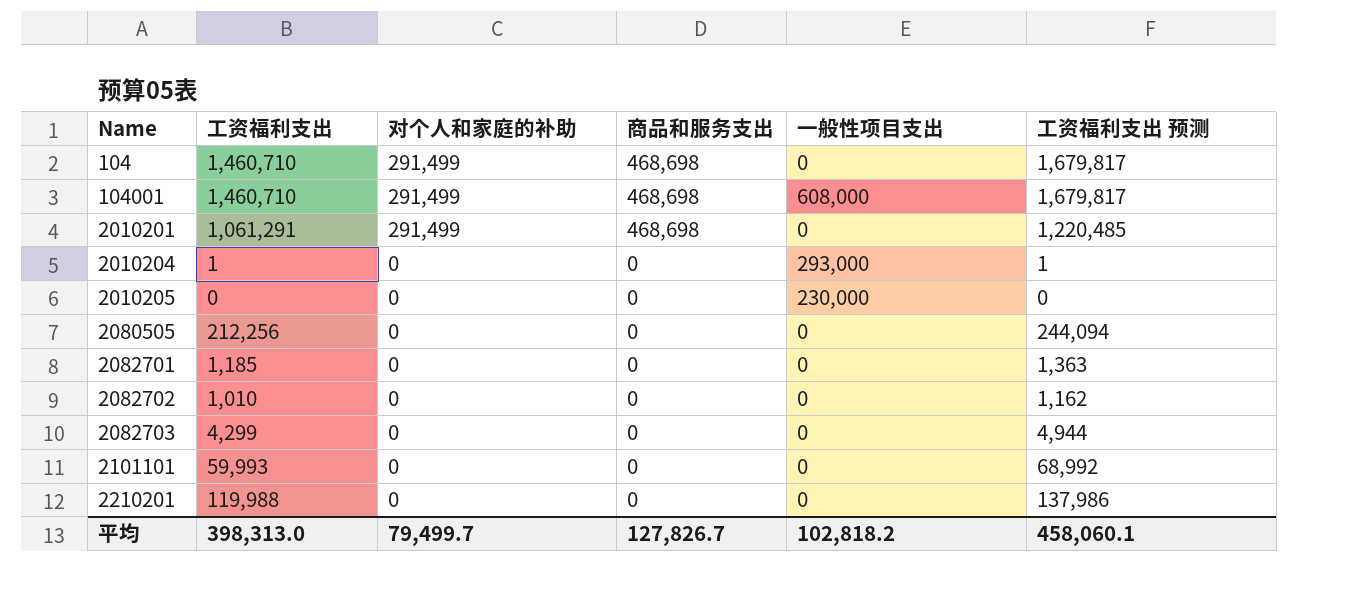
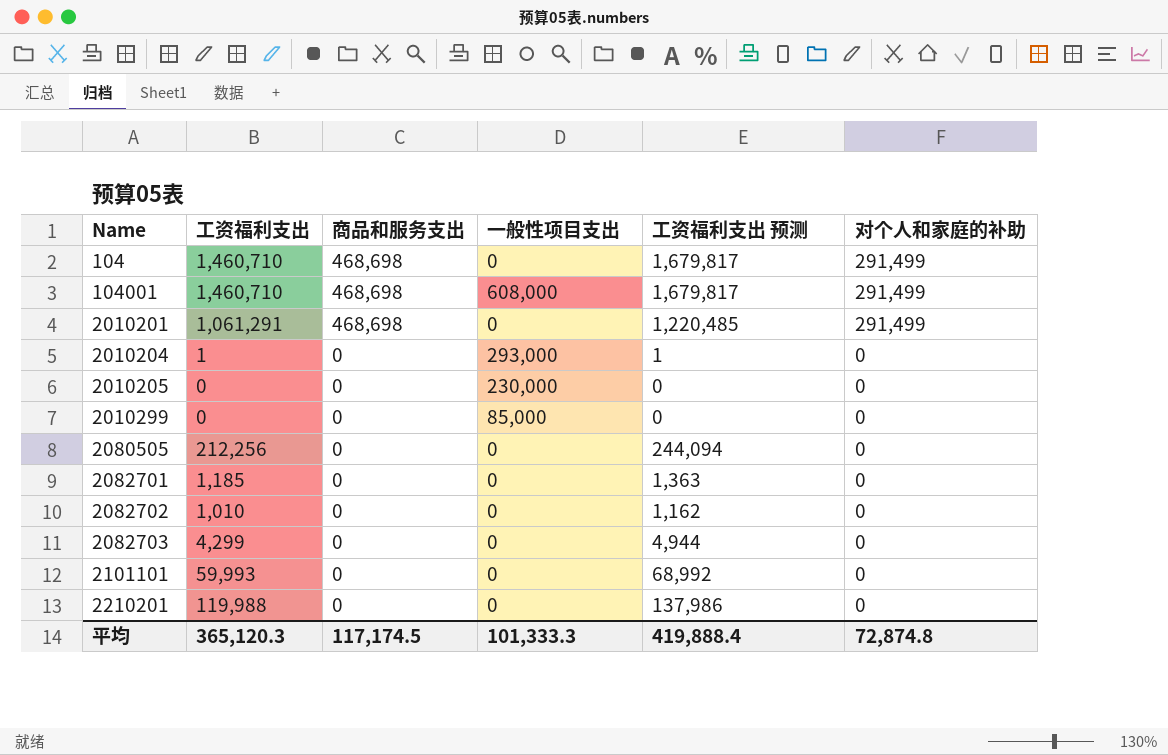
column 对个人和家庭的补助 | position: 3 -> 6
row 2010299: none -> 0 | 0 | 85,000 | 0 | 0
平均 | 工资福利支出: 398,313.0 -> 365,120.3
平均 | 商品和服务支出: 127,826.7 -> 117,174.5
平均 | 一般性项目支出: 102,818.2 -> 101,333.3
平均 | 工资福利支出 预测: 458,060.1 -> 419,888.4
平均 | 对个人和家庭的补助: 79,499.7 -> 72,874.8

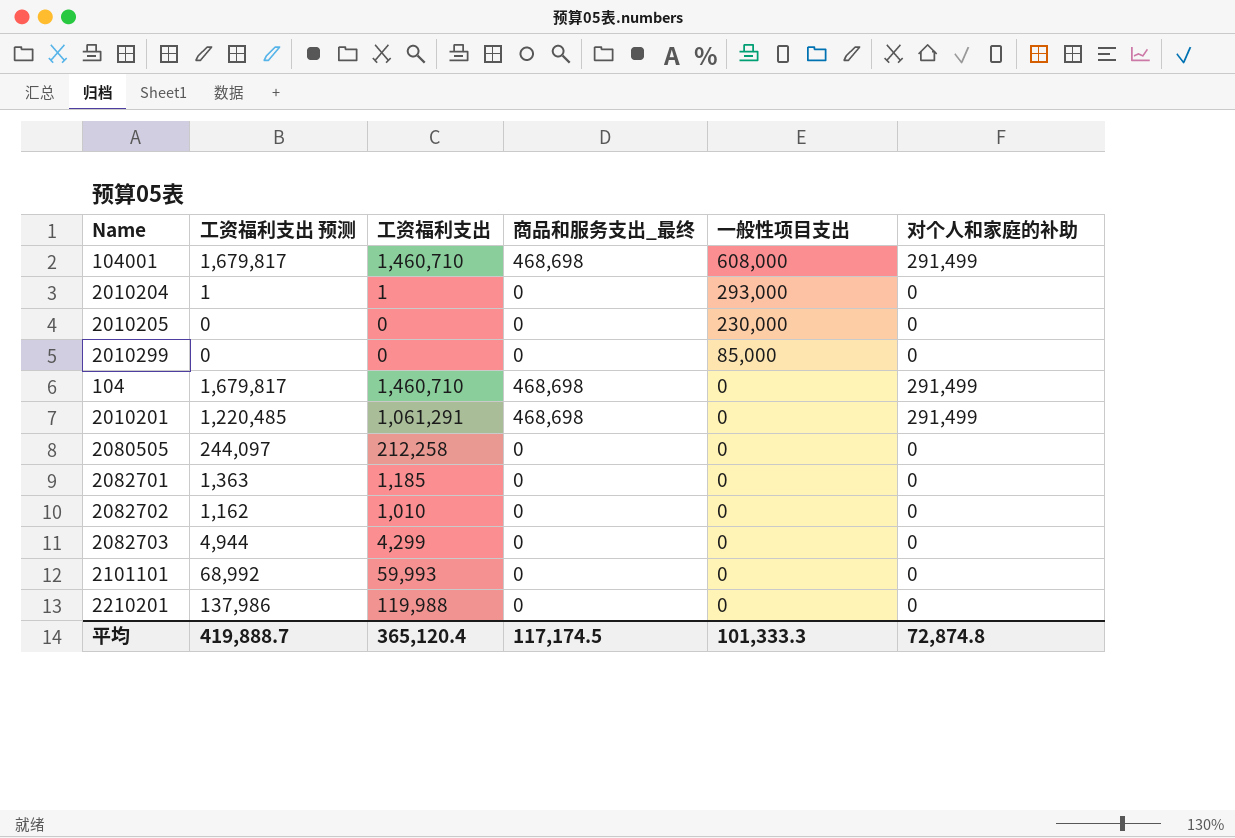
row order: Name ascending -> 一般性项目支出 descending
column 工资福利支出 预测 | position: 5 -> 2
column name: 商品和服务支出 -> 商品和服务支出_最终
2080505 | 工资福利支出 预测: 244,094 -> 244,097
2080505 | 工资福利支出: 212,256 -> 212,258
平均 | 工资福利支出 预测: 419,888.4 -> 419,888.7
平均 | 工资福利支出: 365,120.3 -> 365,120.4

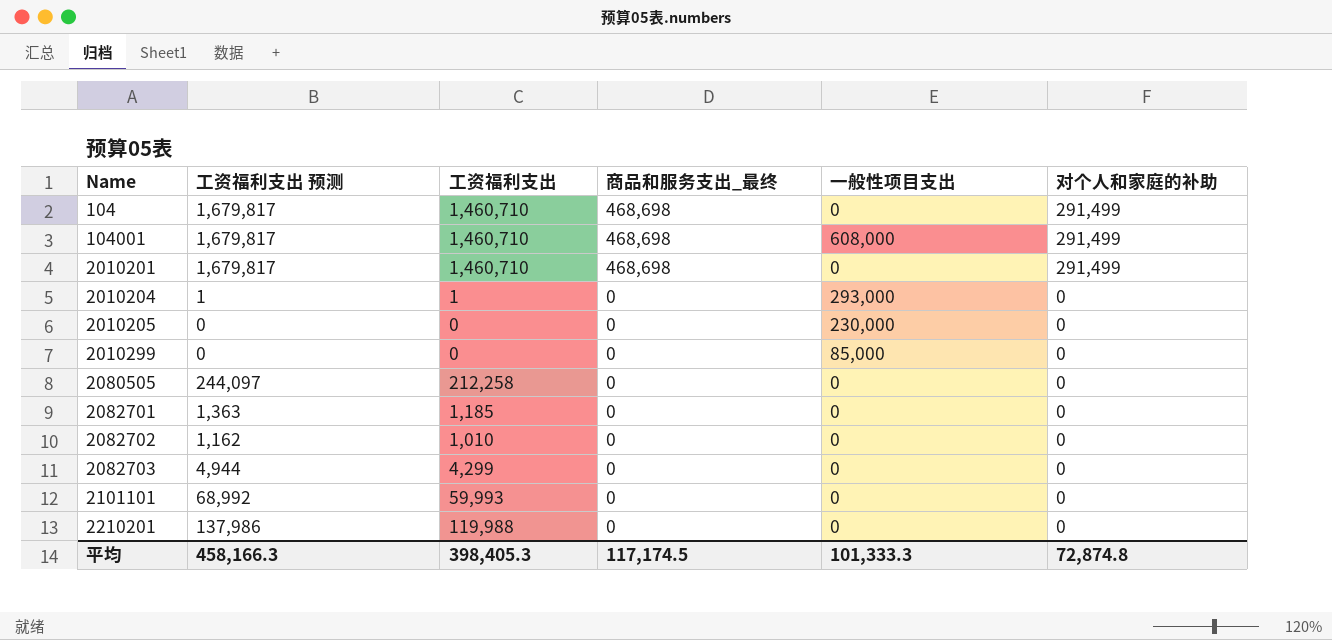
row order: 一般性项目支出 descending -> Name ascending
2010201 | 工资福利支出 预测: 1,220,485 -> 1,679,817
2010201 | 工资福利支出: 1,061,291 -> 1,460,710
平均 | 工资福利支出 预测: 419,888.7 -> 458,166.3
平均 | 工资福利支出: 365,120.4 -> 398,405.3

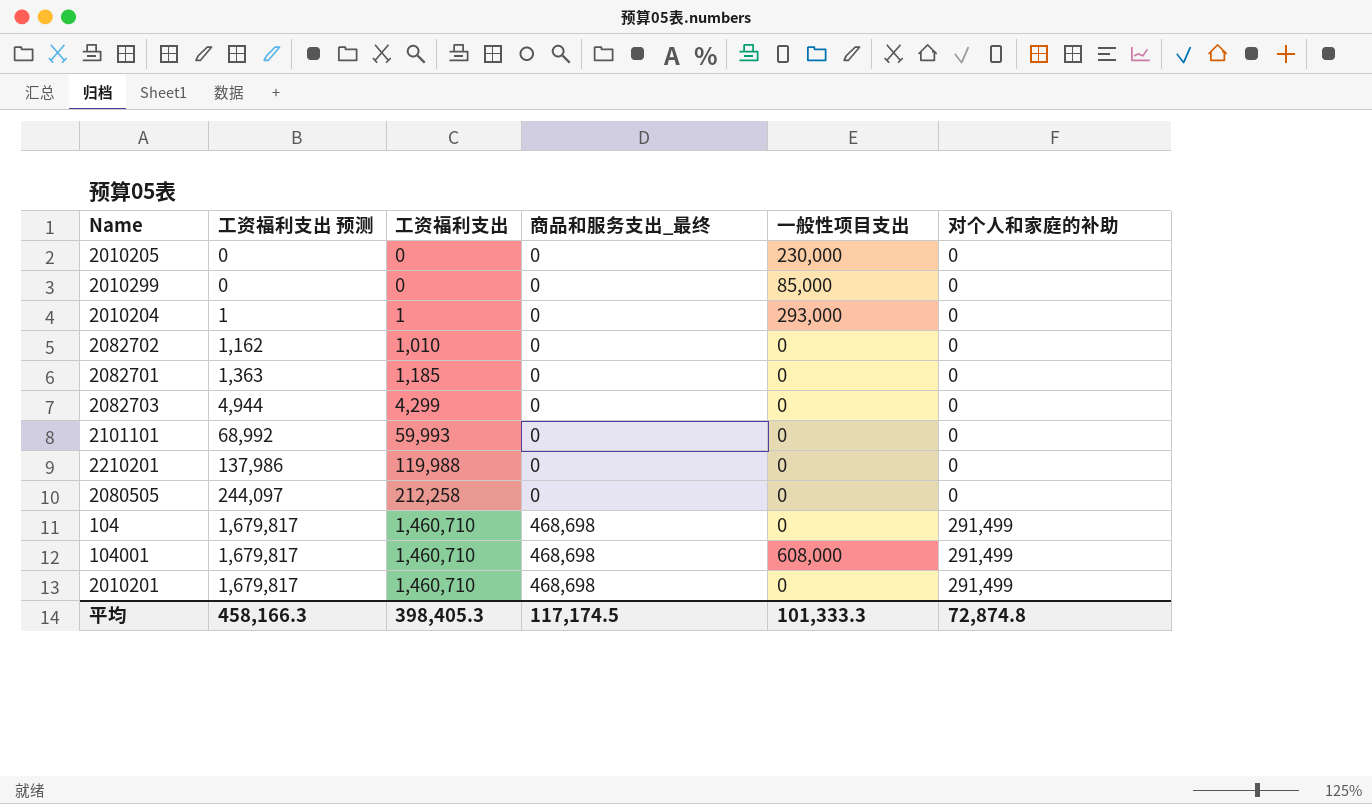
row order: Name ascending -> 工资福利支出 预测 ascending

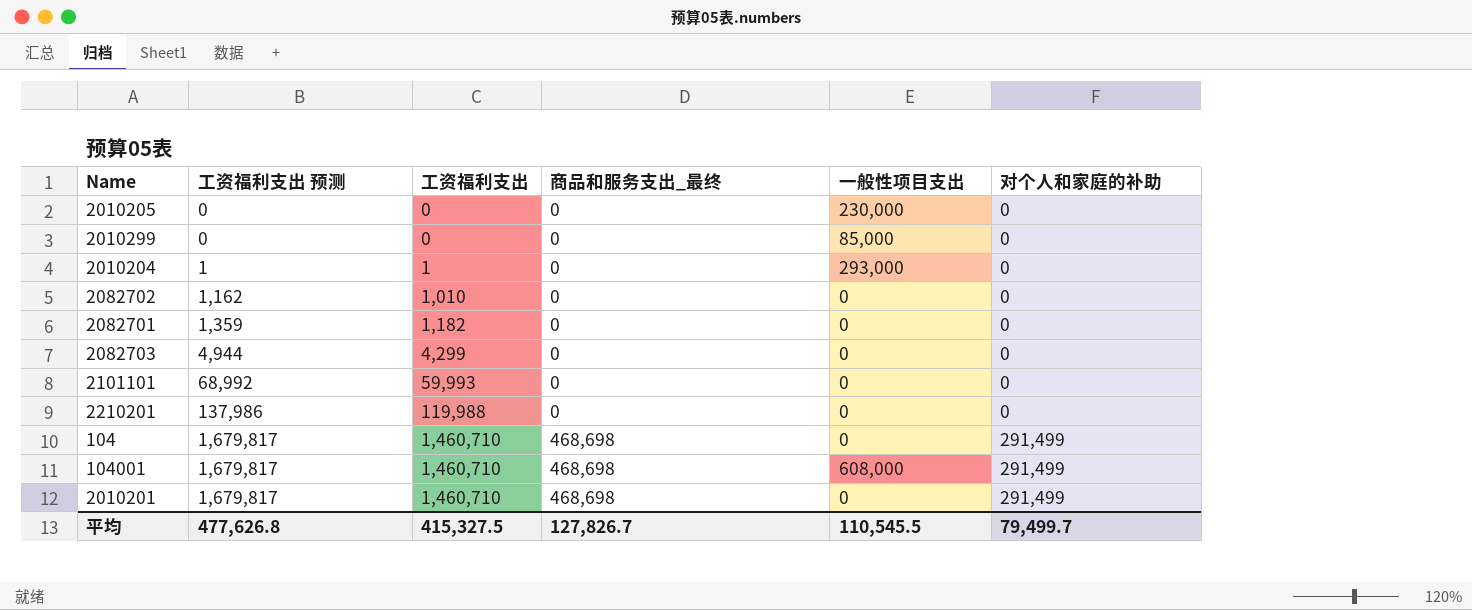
row 2080505: 244,097 | 212,258 | 0 | 0 | 0 -> none
2082701 | 工资福利支出 预测: 1,363 -> 1,359
2082701 | 工资福利支出: 1,185 -> 1,182
平均 | 工资福利支出 预测: 458,166.3 -> 477,626.8
平均 | 工资福利支出: 398,405.3 -> 415,327.5
平均 | 商品和服务支出_最终: 117,174.5 -> 127,826.7
平均 | 一般性项目支出: 101,333.3 -> 110,545.5
平均 | 对个人和家庭的补助: 72,874.8 -> 79,499.7

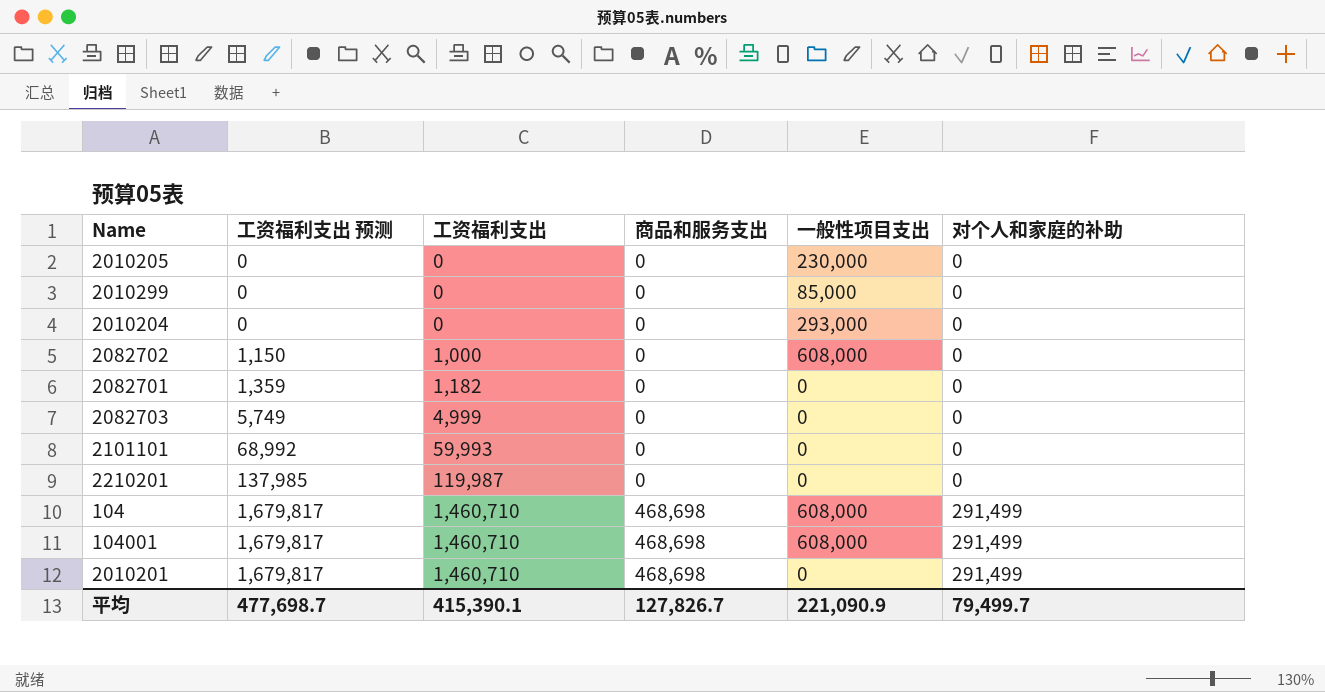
column name: 商品和服务支出_最终 -> 商品和服务支出
2010204 | 工资福利支出 预测: 1 -> 0
2010204 | 工资福利支出: 1 -> 0
2082702 | 工资福利支出 预测: 1,162 -> 1,150
2082702 | 工资福利支出: 1,010 -> 1,000
2082702 | 一般性项目支出: 0 -> 608,000
2082703 | 工资福利支出 预测: 4,944 -> 5,749
2082703 | 工资福利支出: 4,299 -> 4,999
2210201 | 工资福利支出 预测: 137,986 -> 137,985
2210201 | 工资福利支出: 119,988 -> 119,987
104 | 一般性项目支出: 0 -> 608,000
平均 | 工资福利支出 预测: 477,626.8 -> 477,698.7
平均 | 工资福利支出: 415,327.5 -> 415,390.1
平均 | 一般性项目支出: 110,545.5 -> 221,090.9

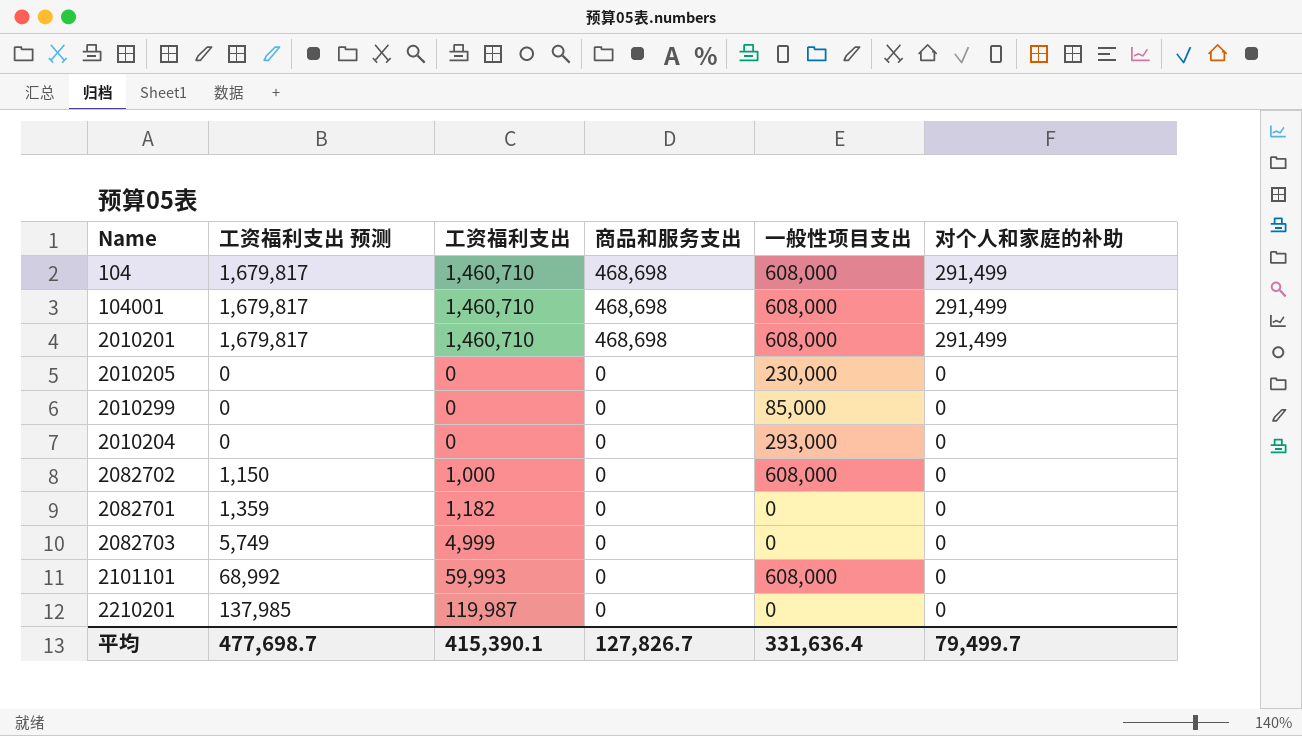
row order: 工资福利支出 预测 ascending -> 商品和服务支出 descending
2010201 | 一般性项目支出: 0 -> 608,000
2101101 | 一般性项目支出: 0 -> 608,000
平均 | 一般性项目支出: 221,090.9 -> 331,636.4

